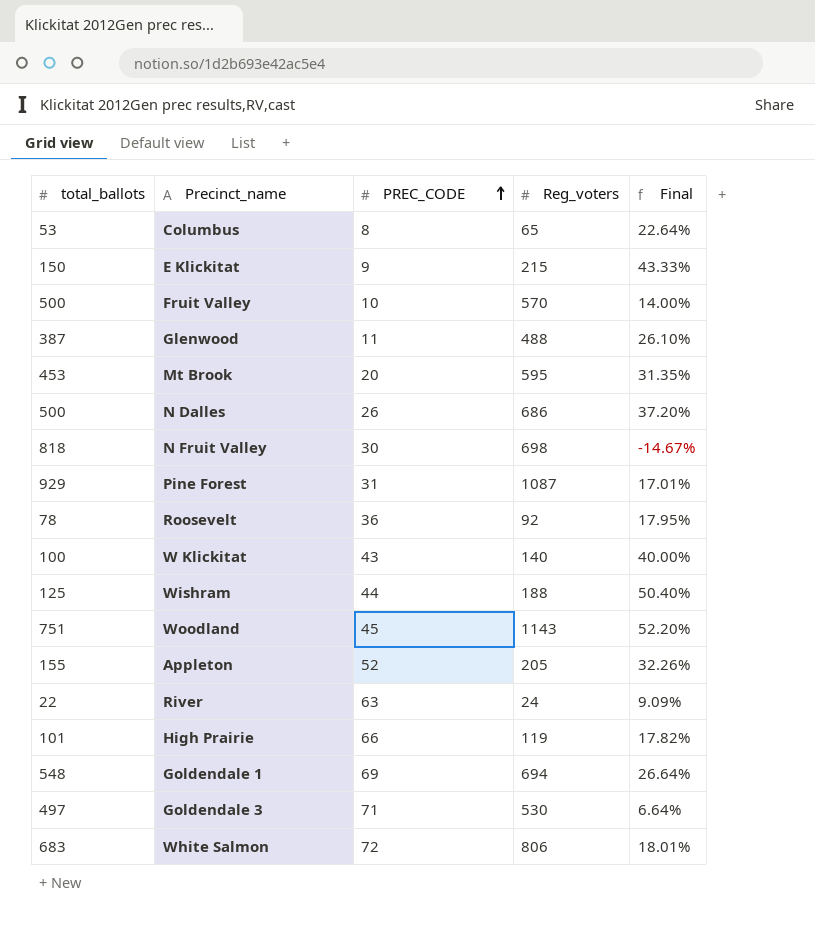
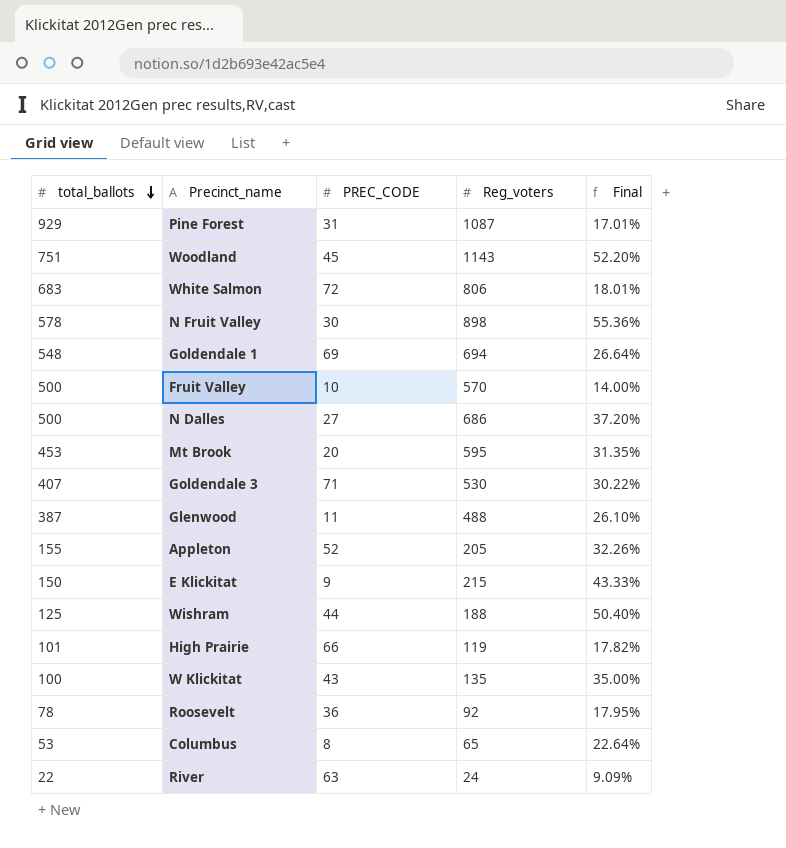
row order: PREC_CODE ascending -> total_ballots descending
N Fruit Valley | total_ballots: 818 -> 578
N Fruit Valley | Reg_voters: 698 -> 898
N Fruit Valley | Final: -14.67% -> 55.36%
N Dalles | PREC_CODE: 26 -> 27
Goldendale 3 | total_ballots: 497 -> 407
Goldendale 3 | Final: 6.64% -> 30.22%
W Klickitat | Reg_voters: 140 -> 135
W Klickitat | Final: 40.00% -> 35.00%

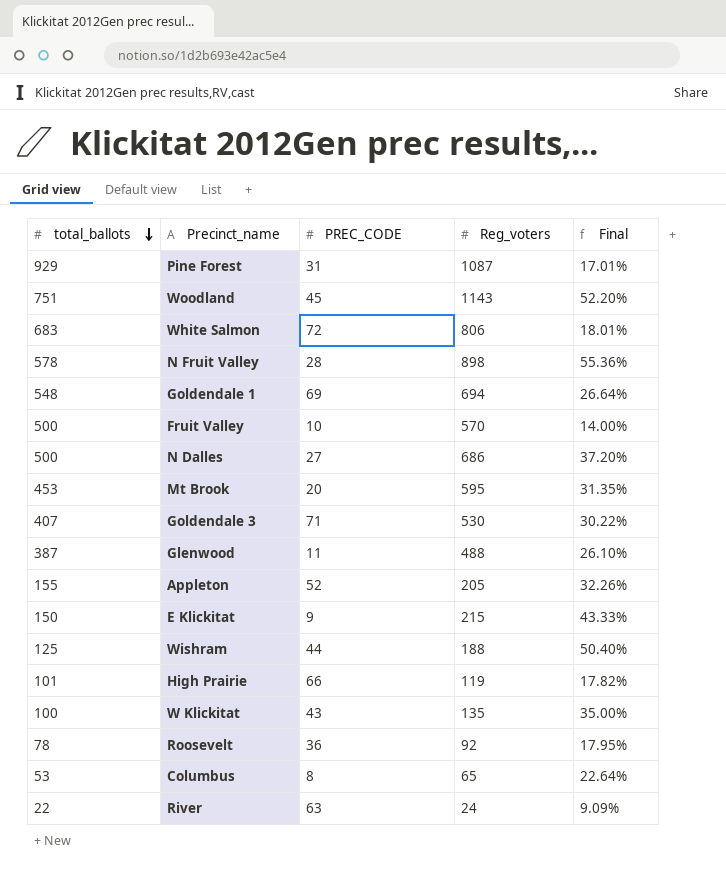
N Fruit Valley | PREC_CODE: 30 -> 28

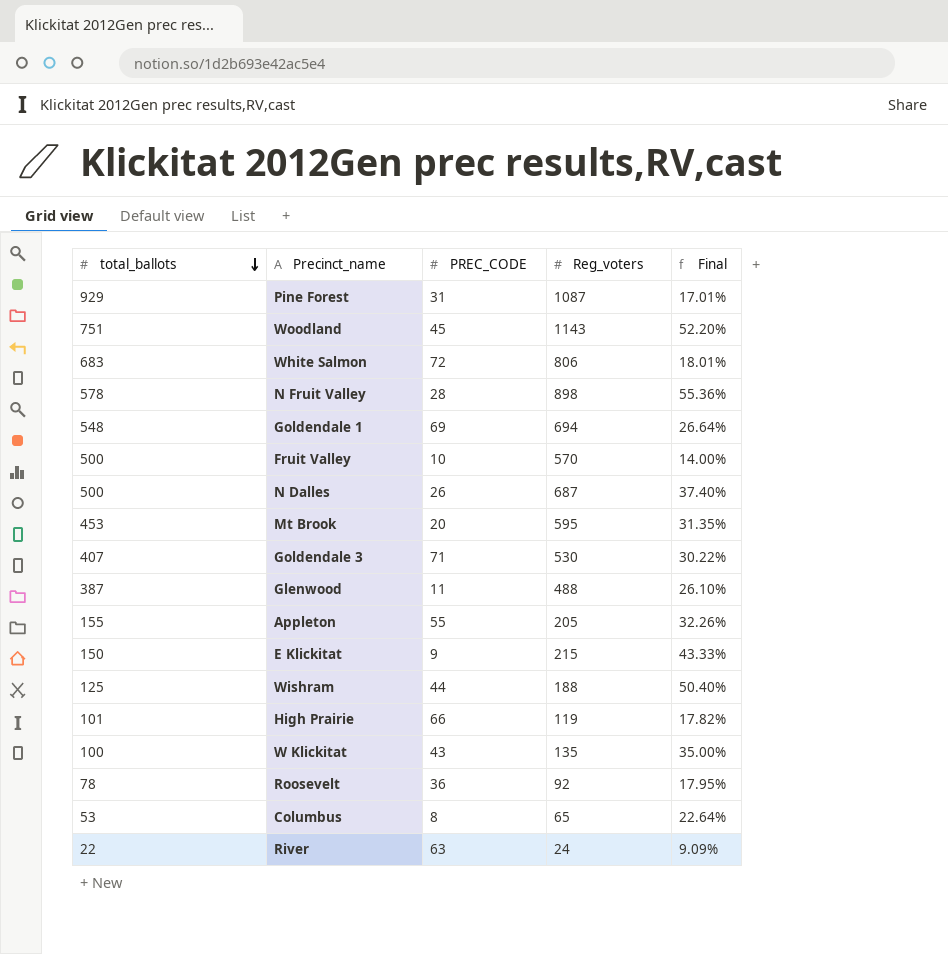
N Dalles | PREC_CODE: 27 -> 26
N Dalles | Reg_voters: 686 -> 687
N Dalles | Final: 37.20% -> 37.40%
Appleton | PREC_CODE: 52 -> 55

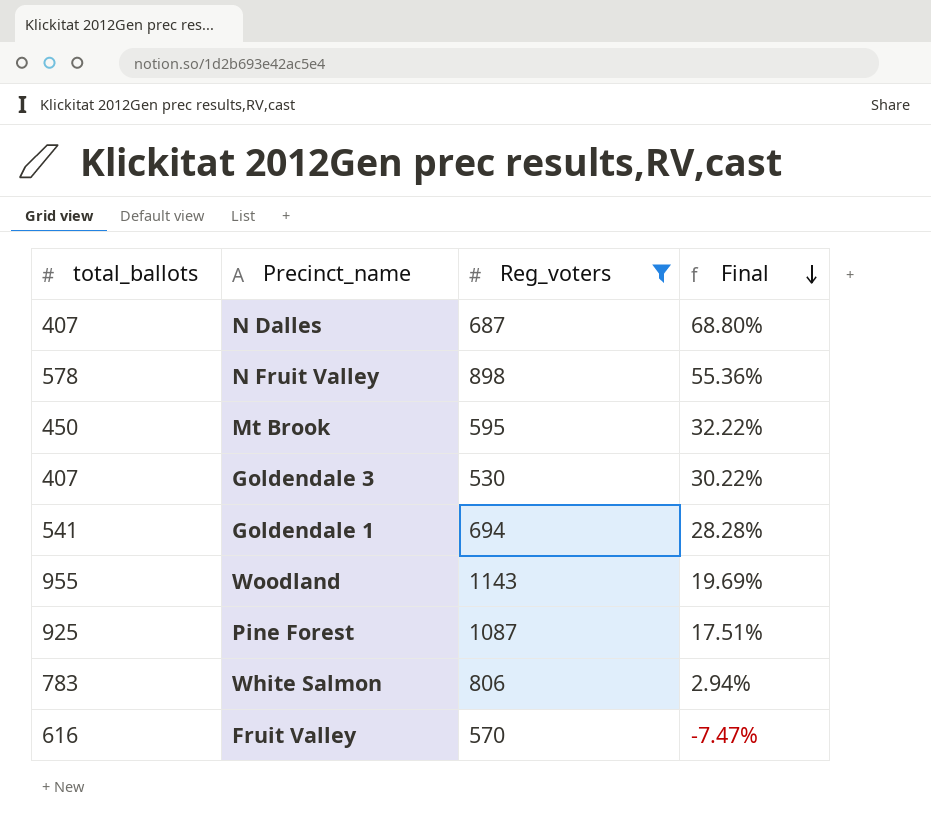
filter: none -> Reg_voters >= 530
row order: total_ballots descending -> Final descending
column PREC_CODE | position: 3 -> none
N Dalles | total_ballots: 500 -> 407
N Dalles | Final: 37.40% -> 68.80%
Mt Brook | total_ballots: 453 -> 450
Mt Brook | Final: 31.35% -> 32.22%
Goldendale 1 | total_ballots: 548 -> 541
Goldendale 1 | Final: 26.64% -> 28.28%
Woodland | total_ballots: 751 -> 955
Woodland | Final: 52.20% -> 19.69%
Pine Forest | total_ballots: 929 -> 925
Pine Forest | Final: 17.01% -> 17.51%
White Salmon | total_ballots: 683 -> 783
White Salmon | Final: 18.01% -> 2.94%
Fruit Valley | total_ballots: 500 -> 616
Fruit Valley | Final: 14.00% -> -7.47%

